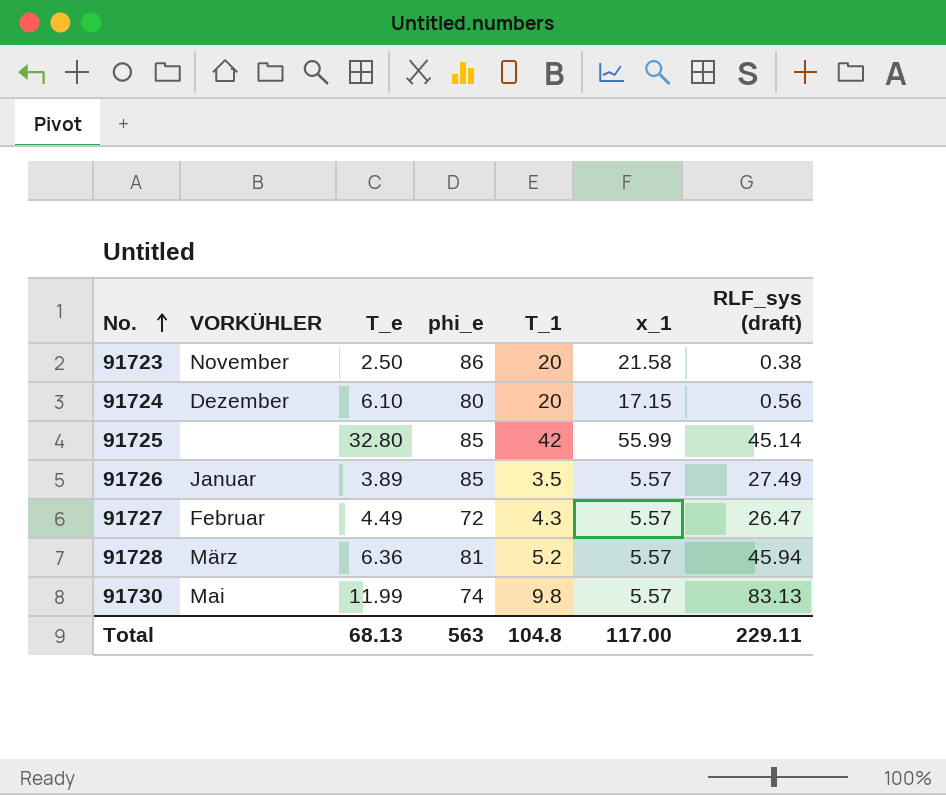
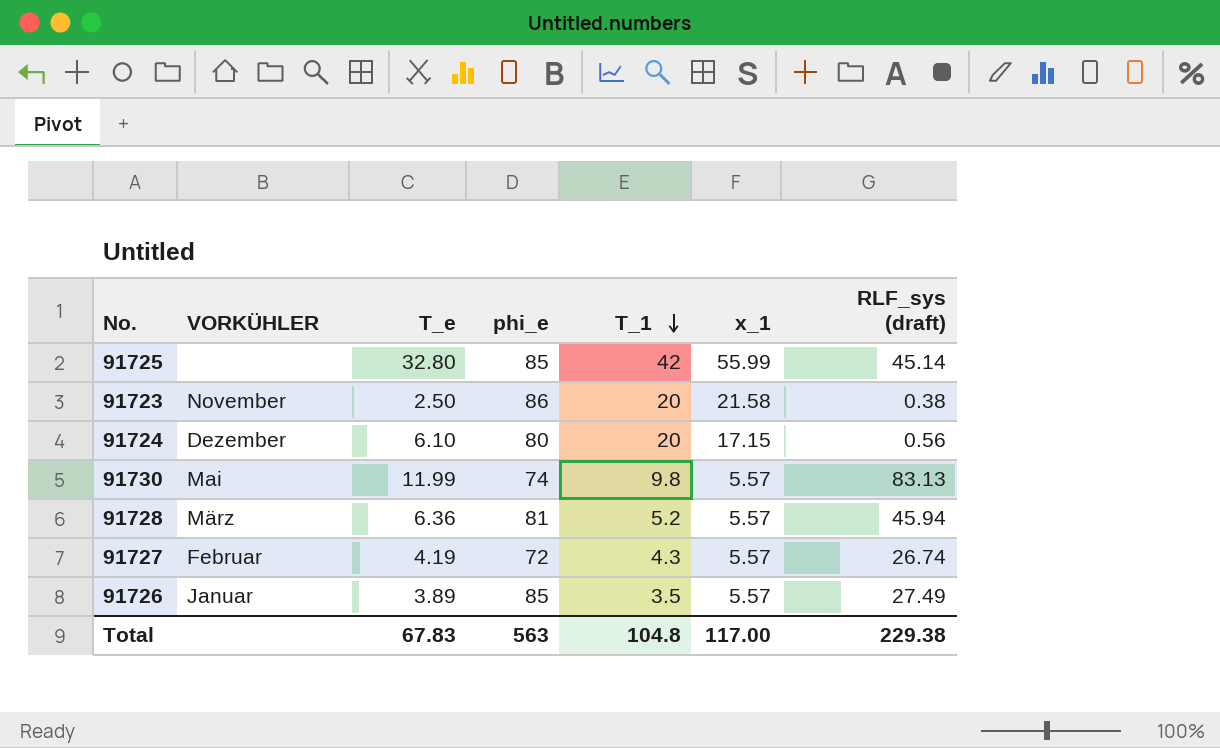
row order: No. ascending -> T_1 descending
91727 | T_e: 4.49 -> 4.19
91727 | RLF_sys (draft): 26.47 -> 26.74
Total | T_e: 68.13 -> 67.83
Total | RLF_sys (draft): 229.11 -> 229.38

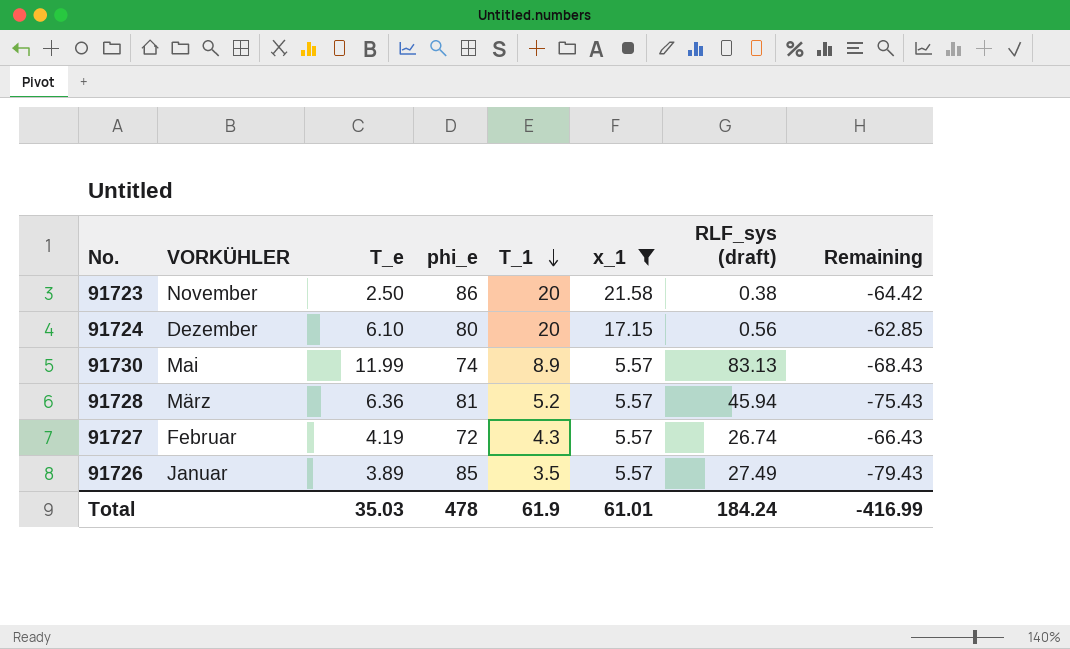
filter: none -> x_1 != 55.99
column Remaining | formula: none -> [x_1] - [phi_e]
91730 | T_1: 9.8 -> 8.9
Total | T_e: 67.83 -> 35.03
Total | phi_e: 563 -> 478
Total | T_1: 104.8 -> 61.9
Total | x_1: 117.00 -> 61.01
Total | RLF_sys (draft): 229.38 -> 184.24

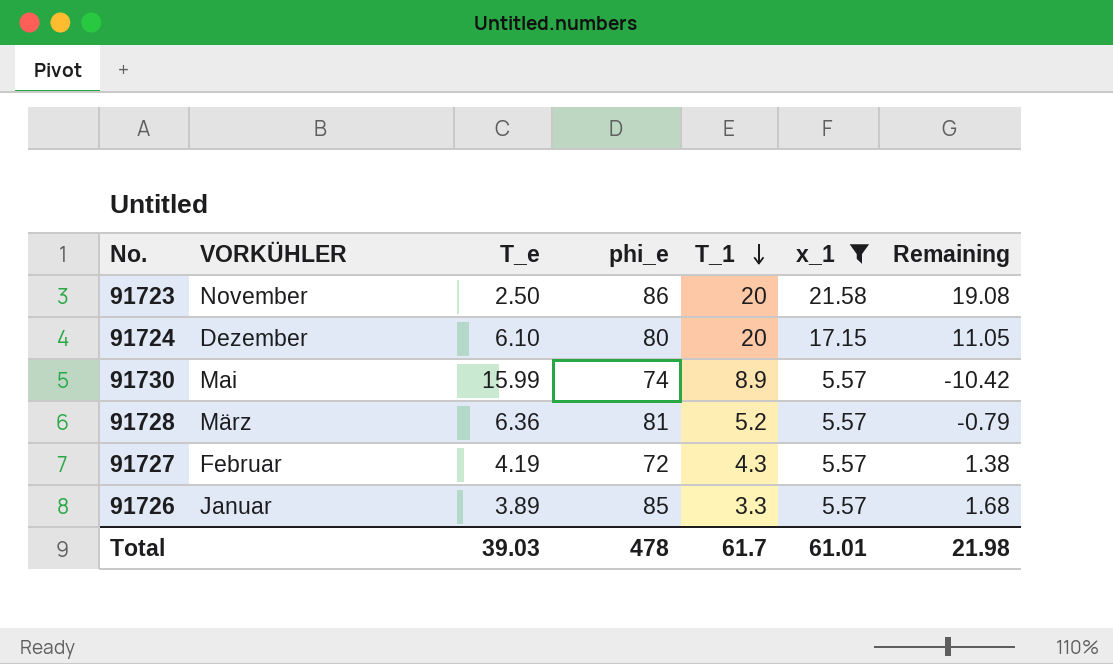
column RLF_sys (draft) | position: 7 -> none
column Remaining | formula: [x_1] - [phi_e] -> [x_1] - [T_e]
91730 | T_e: 11.99 -> 15.99
91726 | T_1: 3.5 -> 3.3
Total | T_e: 35.03 -> 39.03
Total | T_1: 61.9 -> 61.7
Total | Remaining: -416.99 -> 21.98

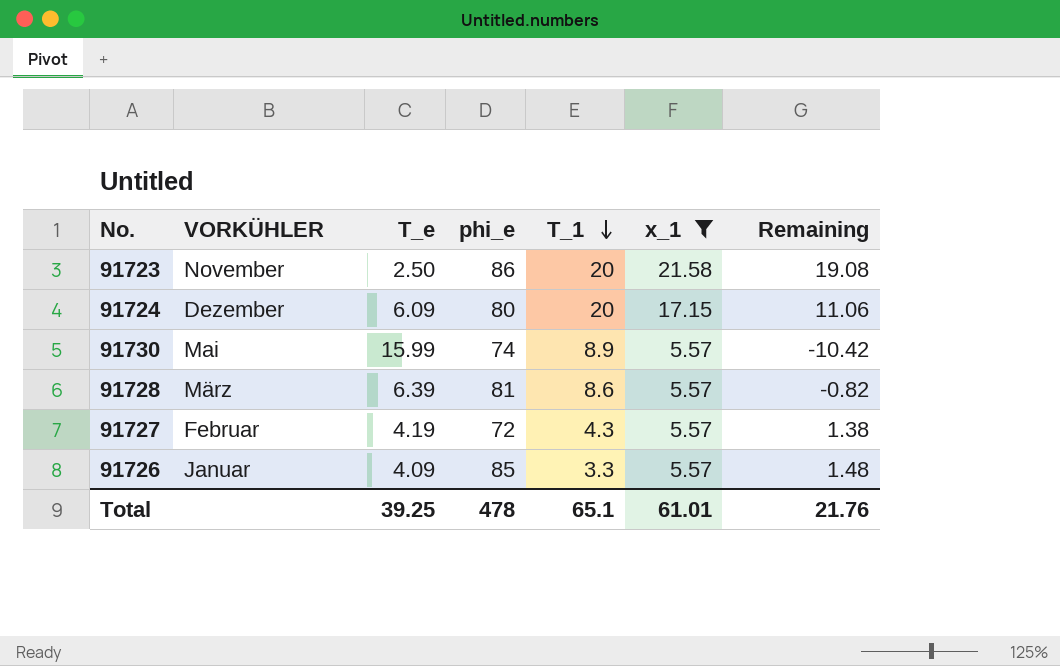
91724 | T_e: 6.10 -> 6.09
91724 | Remaining: 11.05 -> 11.06
91728 | T_e: 6.36 -> 6.39
91728 | T_1: 5.2 -> 8.6
91728 | Remaining: -0.79 -> -0.82
91726 | T_e: 3.89 -> 4.09
91726 | Remaining: 1.68 -> 1.48
Total | T_e: 39.03 -> 39.25
Total | T_1: 61.7 -> 65.1
Total | Remaining: 21.98 -> 21.76

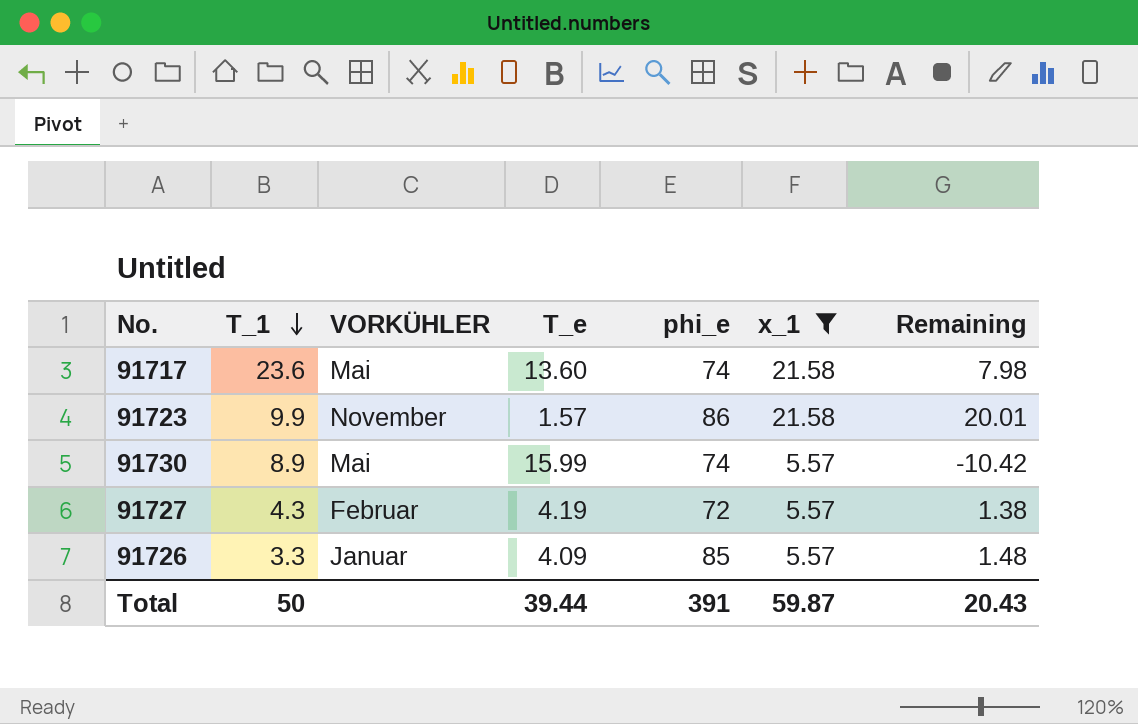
column T_1 | position: 5 -> 2
row 91724: Dezember | 6.09 | 80 | 20 | 17.15 | 11.06 -> none
row 91728: März | 6.39 | 81 | 8.6 | 5.57 | -0.82 -> none
row 91717: none -> 23.6 | Mai | 13.60 | 74 | 21.58 | 7.98
91723 | T_1: 20 -> 9.9
91723 | T_e: 2.50 -> 1.57
91723 | Remaining: 19.08 -> 20.01
Total | T_1: 65.1 -> 50
Total | T_e: 39.25 -> 39.44
Total | phi_e: 478 -> 391
Total | x_1: 61.01 -> 59.87
Total | Remaining: 21.76 -> 20.43

